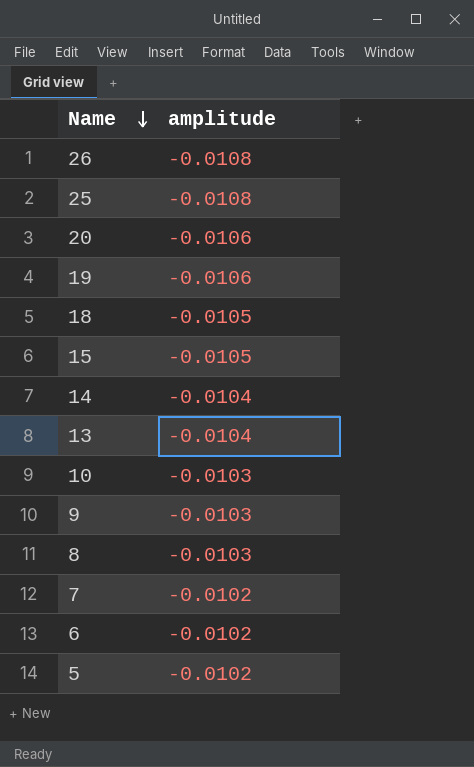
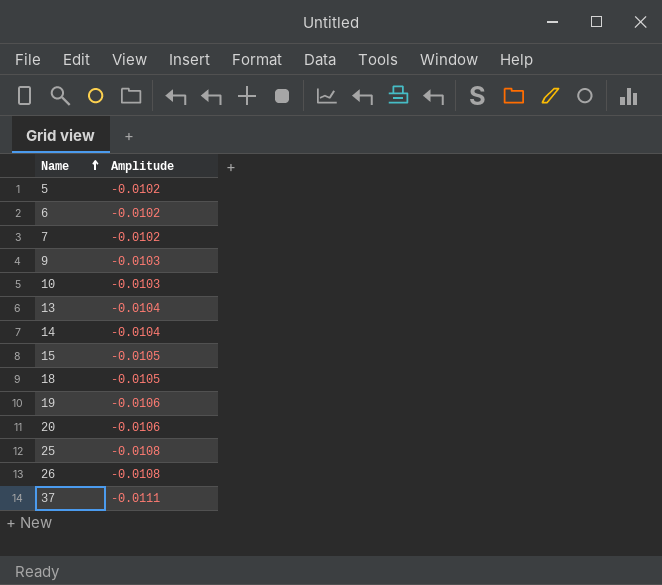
row order: Name descending -> Name ascending
column name: amplitude -> Amplitude
row 8: -0.0103 -> none
row 37: none -> -0.0111

